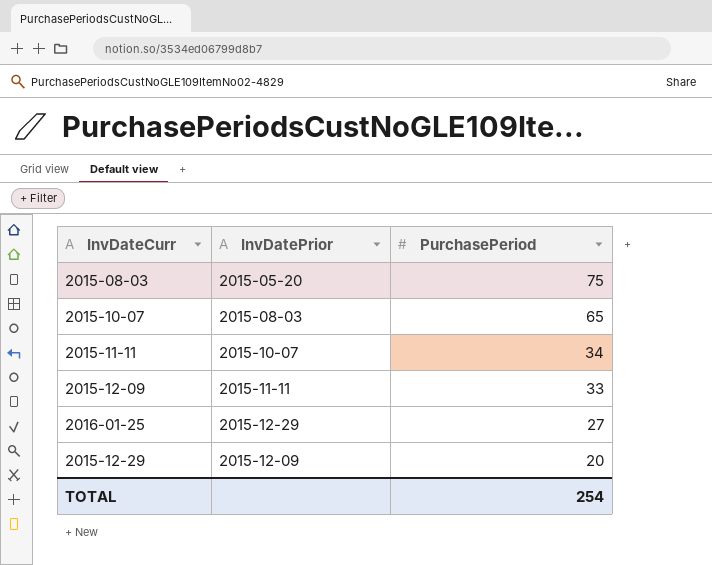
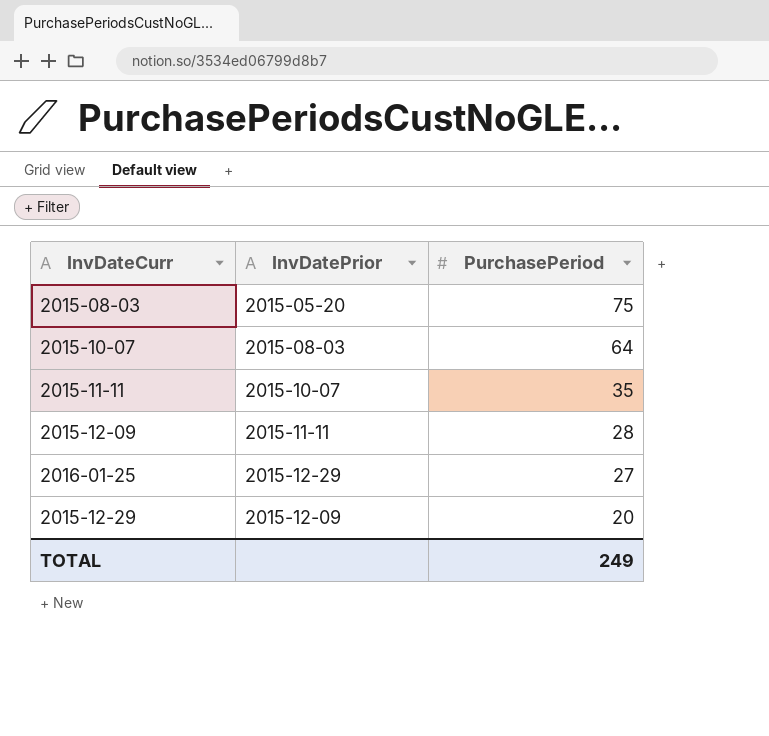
2015-10-07 | PurchasePeriod: 65 -> 64
2015-11-11 | PurchasePeriod: 34 -> 35
2015-12-09 | PurchasePeriod: 33 -> 28
TOTAL | PurchasePeriod: 254 -> 249

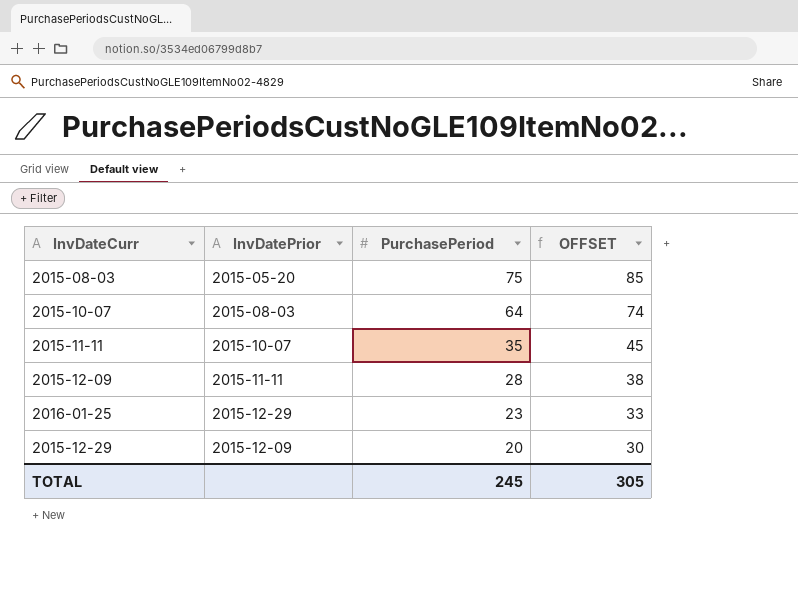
column OFFSET | formula: none -> [PurchasePeriod] + 10
2016-01-25 | PurchasePeriod: 27 -> 23
TOTAL | PurchasePeriod: 249 -> 245

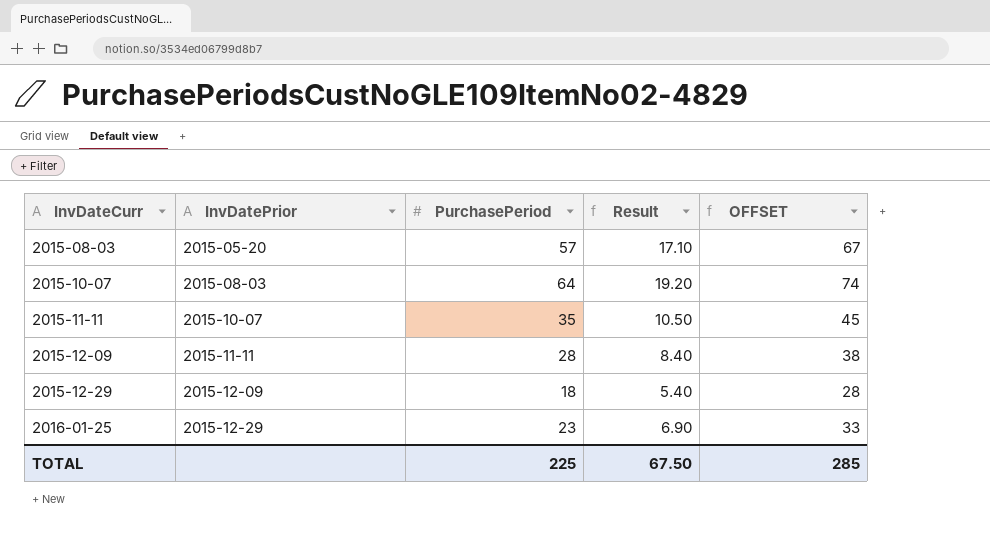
row order: PurchasePeriod descending -> InvDateCurr ascending
column Result | formula: none -> [PurchasePeriod] * 0.3
2015-08-03 | PurchasePeriod: 75 -> 57
2015-08-03 | OFFSET: 85 -> 67
2015-12-29 | PurchasePeriod: 20 -> 18
2015-12-29 | OFFSET: 30 -> 28
TOTAL | PurchasePeriod: 245 -> 225
TOTAL | OFFSET: 305 -> 285

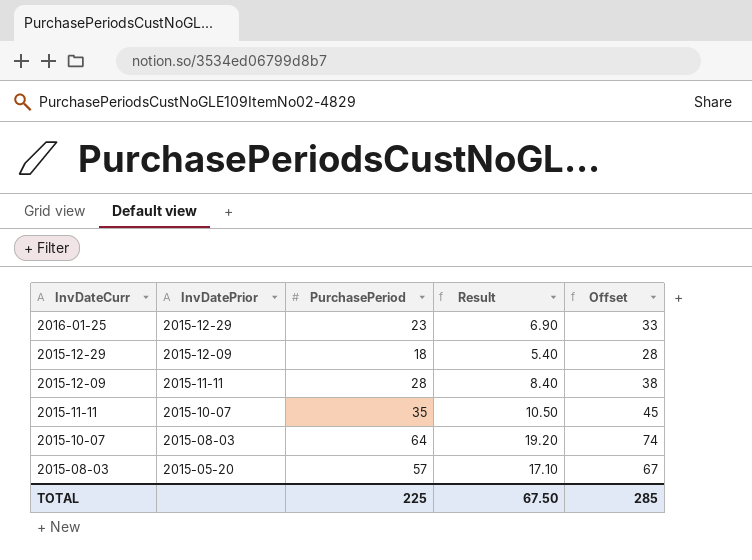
row order: InvDateCurr ascending -> InvDateCurr descending
column name: OFFSET -> Offset

